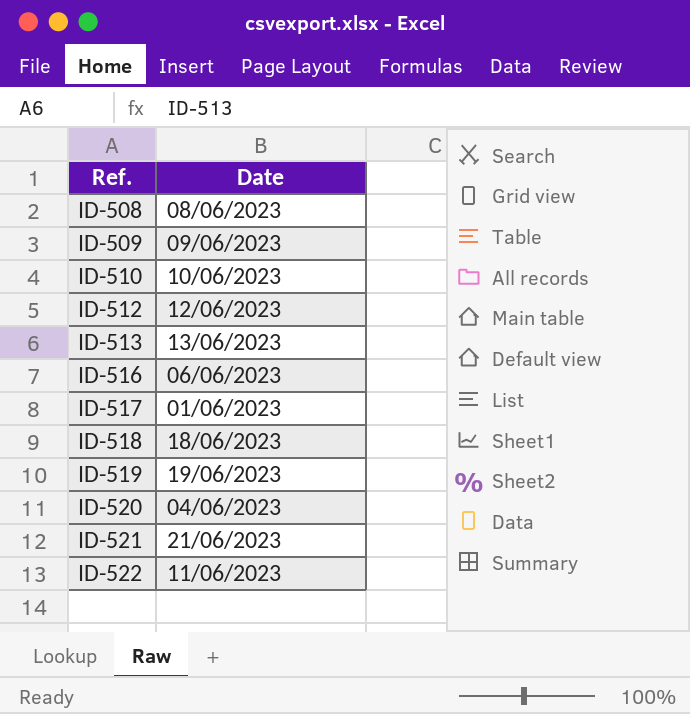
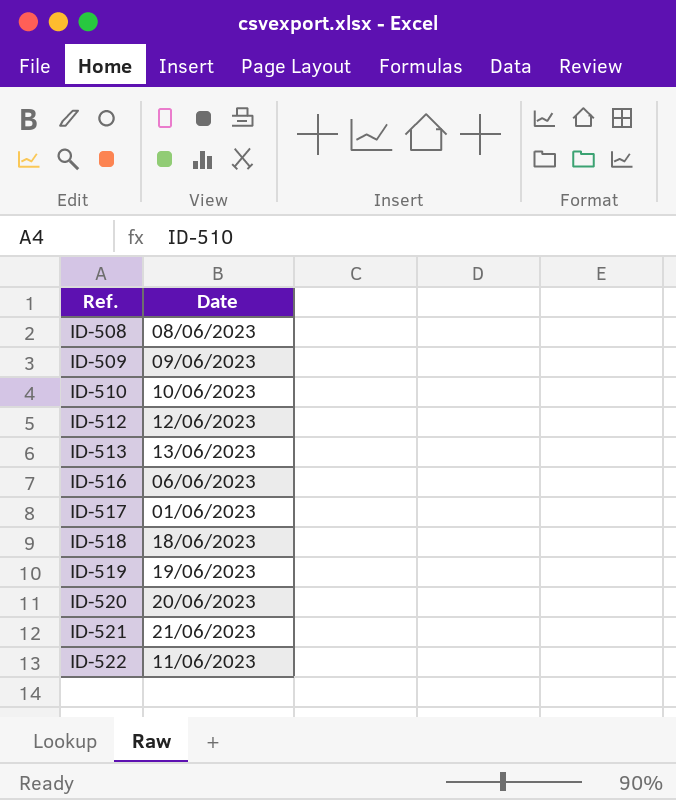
ID-520 | Date: 04/06/2023 -> 20/06/2023

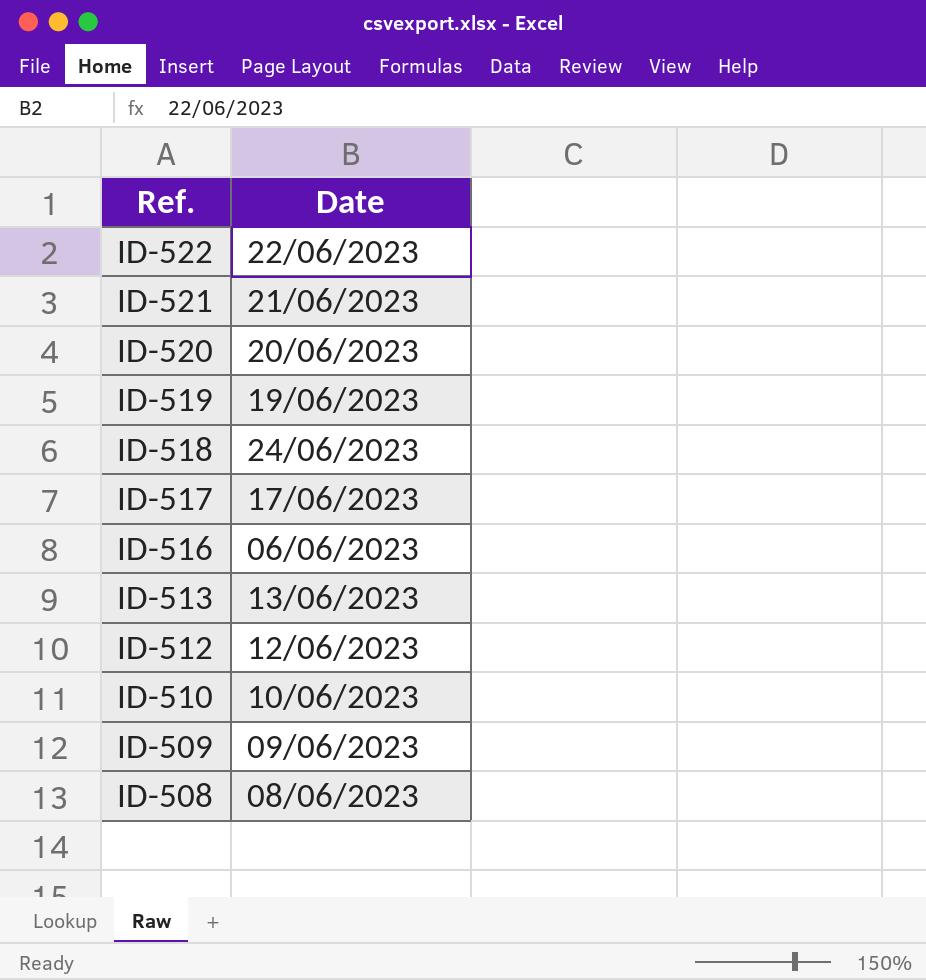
row order: Ref. ascending -> Ref. descending
ID-522 | Date: 11/06/2023 -> 22/06/2023
ID-518 | Date: 18/06/2023 -> 24/06/2023
ID-517 | Date: 01/06/2023 -> 17/06/2023

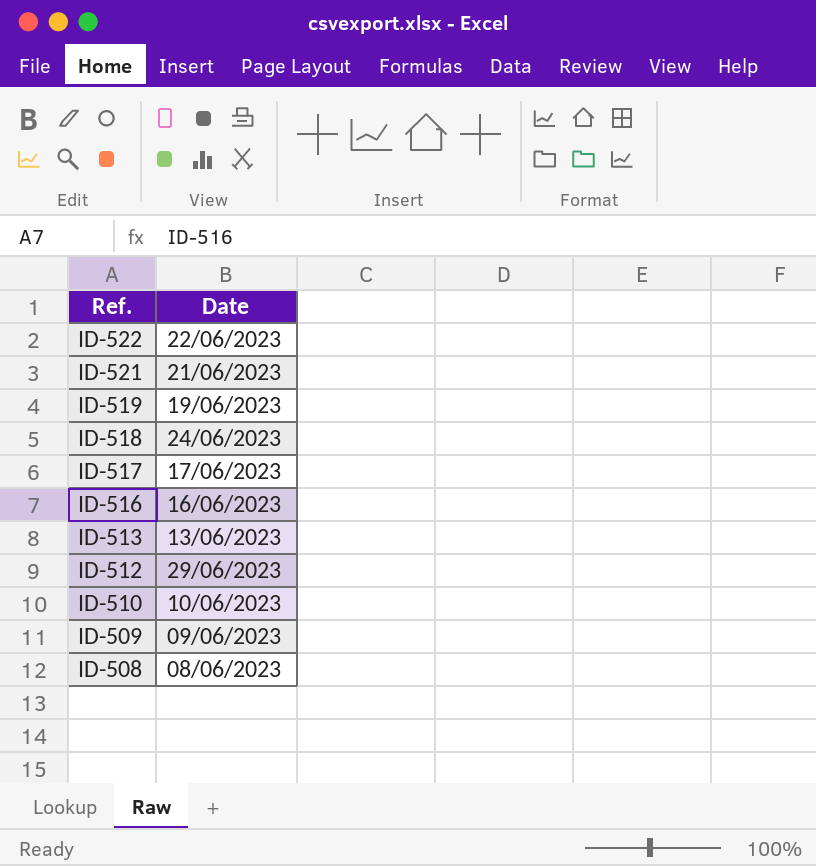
row ID-520: 20/06/2023 -> none
ID-516 | Date: 06/06/2023 -> 16/06/2023
ID-512 | Date: 12/06/2023 -> 29/06/2023

